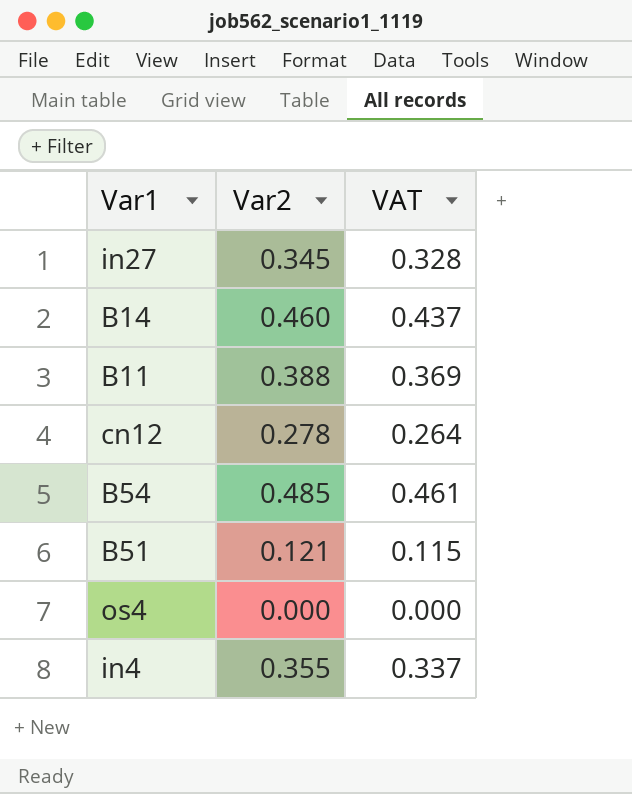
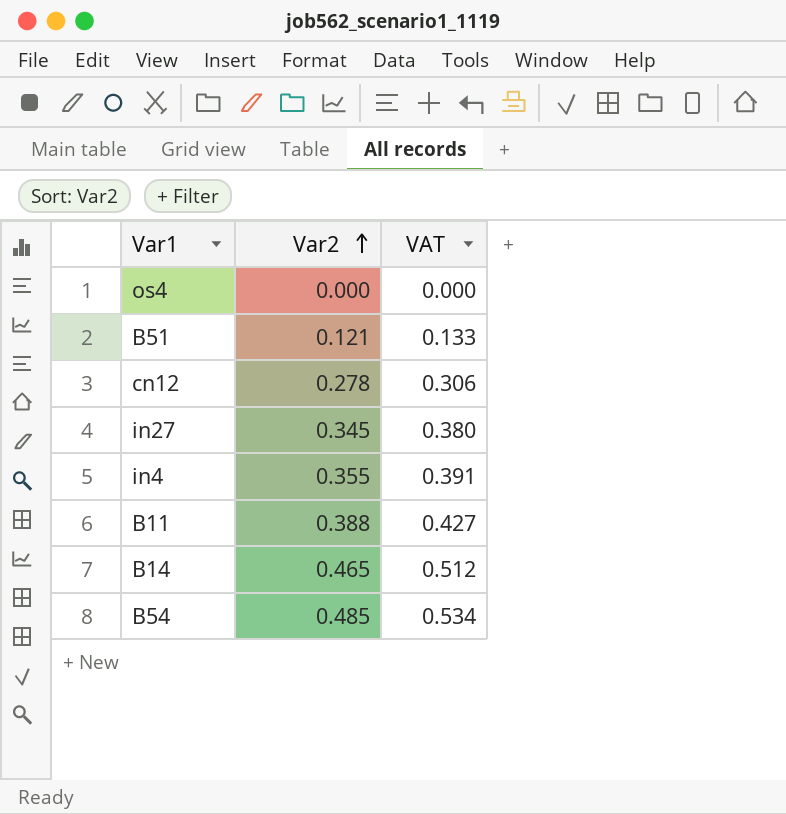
row order: none -> Var2 ascending
column VAT | formula: [Var2] * 0.95 -> [Var2] * 1.1
B14 | Var2: 0.460 -> 0.465

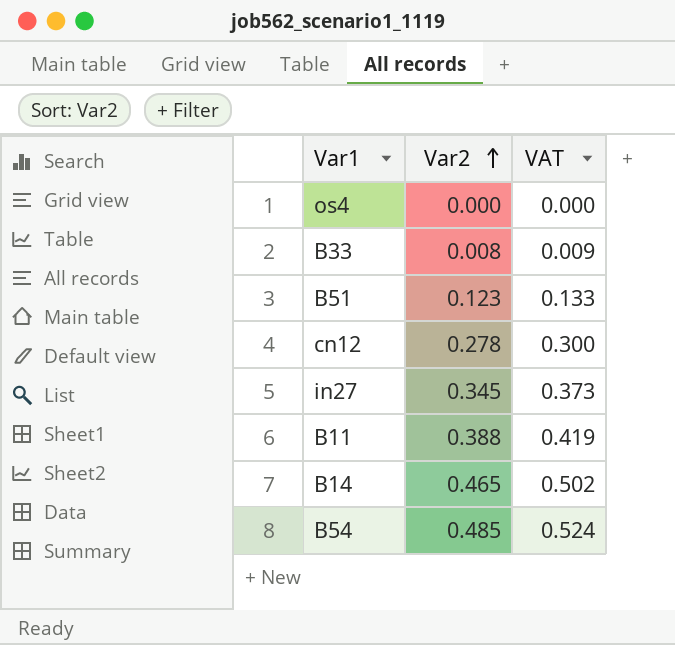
column VAT | formula: [Var2] * 1.1 -> [Var2] * 1.08
row in4: 0.355 | 0.391 -> none
row B33: none -> 0.008 | 0.009
B51 | Var2: 0.121 -> 0.123

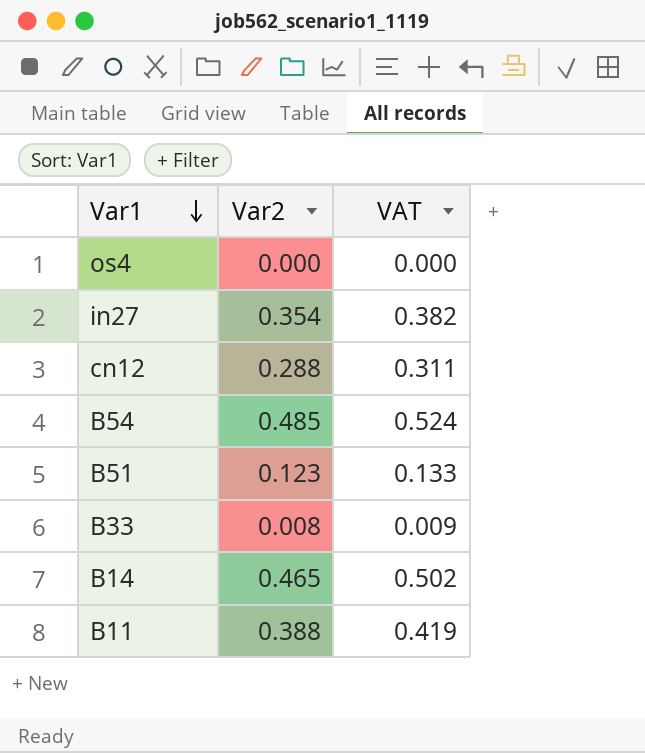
row order: Var2 ascending -> Var1 descending
in27 | Var2: 0.345 -> 0.354
in27 | VAT: 0.373 -> 0.382
cn12 | Var2: 0.278 -> 0.288
cn12 | VAT: 0.300 -> 0.311

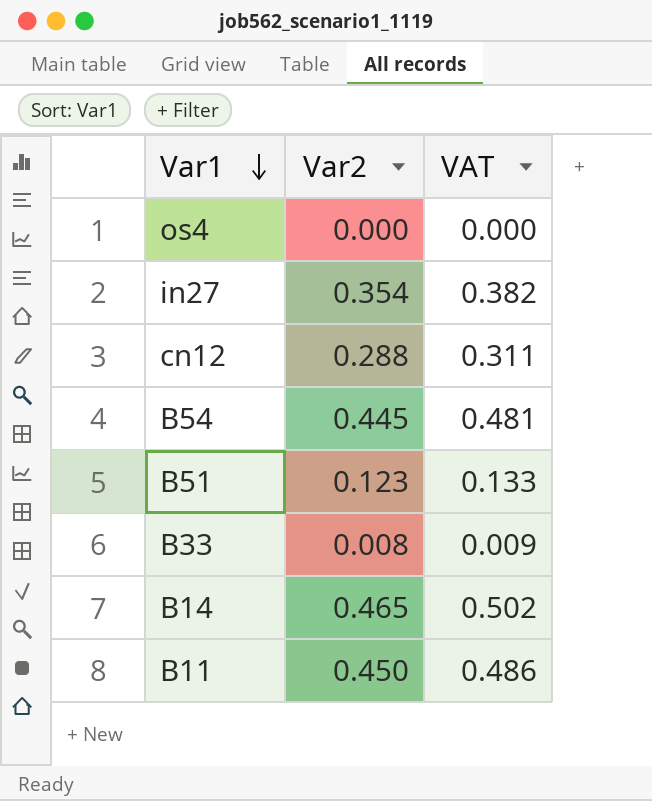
B54 | Var2: 0.485 -> 0.445
B54 | VAT: 0.524 -> 0.481
B11 | Var2: 0.388 -> 0.450
B11 | VAT: 0.419 -> 0.486

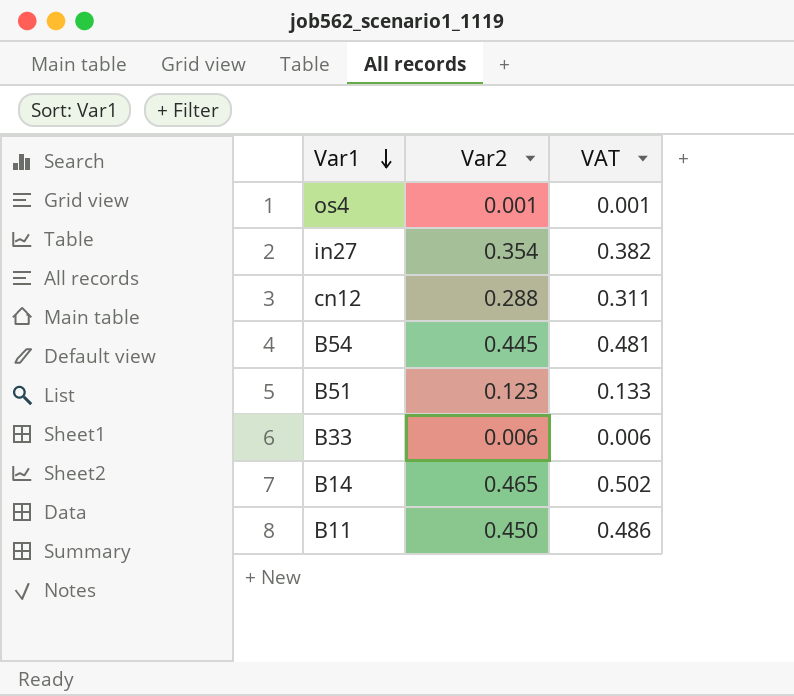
os4 | Var2: 0.000 -> 0.001
os4 | VAT: 0.000 -> 0.001
B33 | Var2: 0.008 -> 0.006
B33 | VAT: 0.009 -> 0.006

